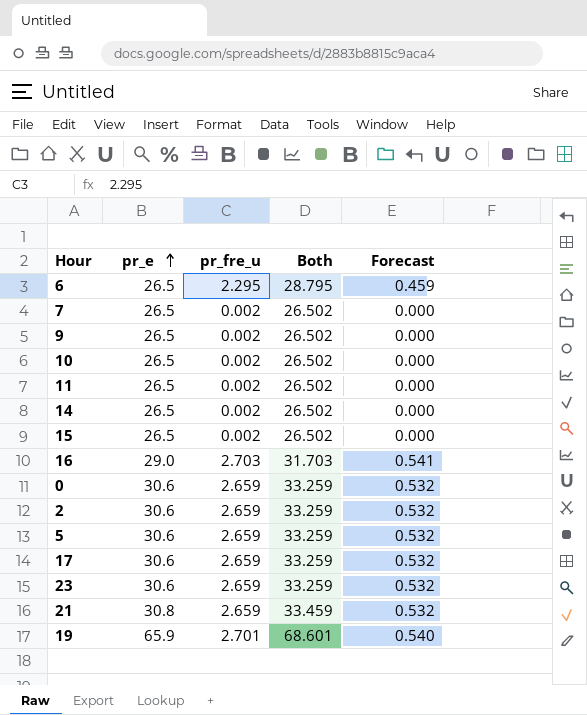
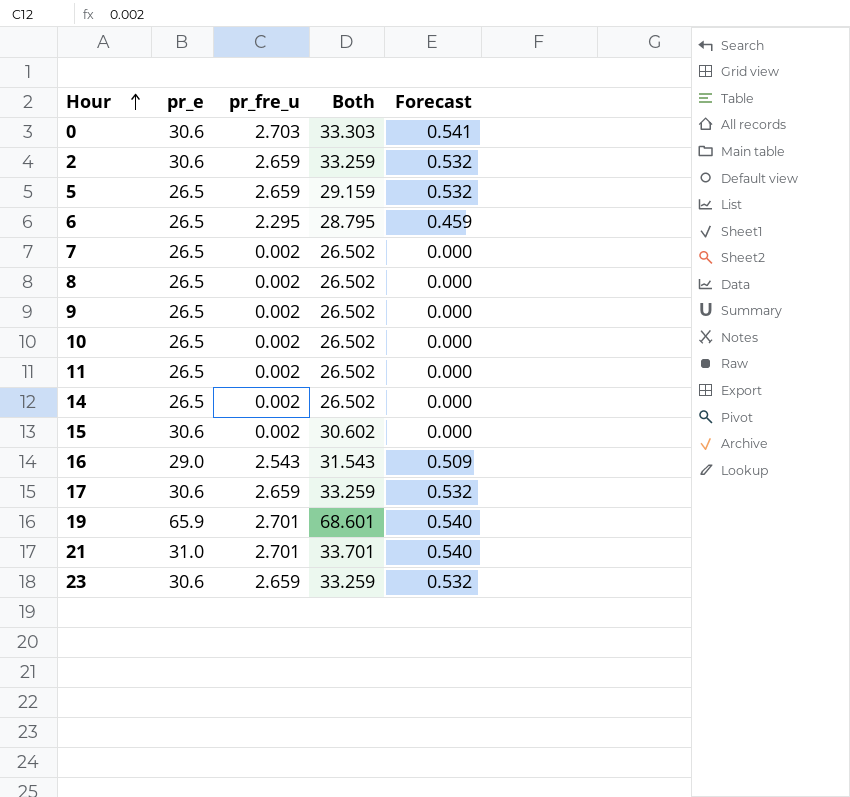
row order: pr_e ascending -> Hour ascending
0 | pr_fre_u: 2.659 -> 2.703
0 | Both: 33.259 -> 33.303
0 | Forecast: 0.532 -> 0.541
5 | pr_e: 30.6 -> 26.5
5 | Both: 33.259 -> 29.159
row 8: none -> 26.5 | 0.002 | 26.502 | 0.000
15 | pr_e: 26.5 -> 30.6
15 | Both: 26.502 -> 30.602
16 | pr_fre_u: 2.703 -> 2.543
16 | Both: 31.703 -> 31.543
16 | Forecast: 0.541 -> 0.509
21 | pr_e: 30.8 -> 31.0
21 | pr_fre_u: 2.659 -> 2.701
21 | Both: 33.459 -> 33.701
21 | Forecast: 0.532 -> 0.540

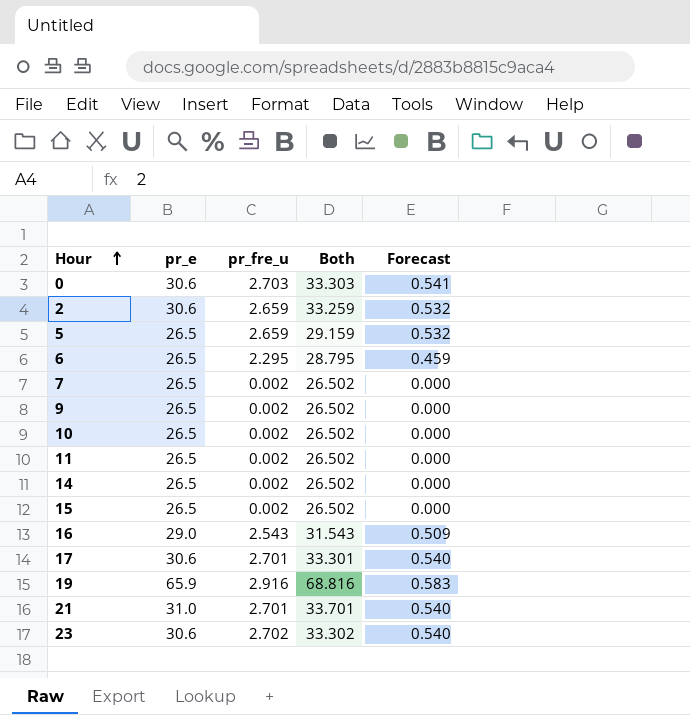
row 8: 26.5 | 0.002 | 26.502 | 0.000 -> none
15 | pr_e: 30.6 -> 26.5
15 | Both: 30.602 -> 26.502
17 | pr_fre_u: 2.659 -> 2.701
17 | Both: 33.259 -> 33.301
17 | Forecast: 0.532 -> 0.540
19 | pr_fre_u: 2.701 -> 2.916
19 | Both: 68.601 -> 68.816
19 | Forecast: 0.540 -> 0.583
23 | pr_fre_u: 2.659 -> 2.702
23 | Both: 33.259 -> 33.302
23 | Forecast: 0.532 -> 0.540

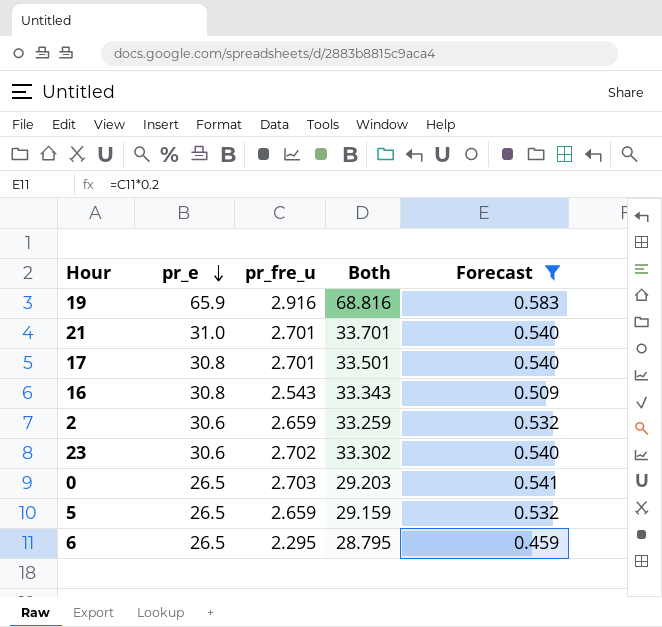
filter: none -> Forecast != 0.000
row order: Hour ascending -> pr_e descending
17 | pr_e: 30.6 -> 30.8
17 | Both: 33.301 -> 33.501
16 | pr_e: 29.0 -> 30.8
16 | Both: 31.543 -> 33.343
0 | pr_e: 30.6 -> 26.5
0 | Both: 33.303 -> 29.203

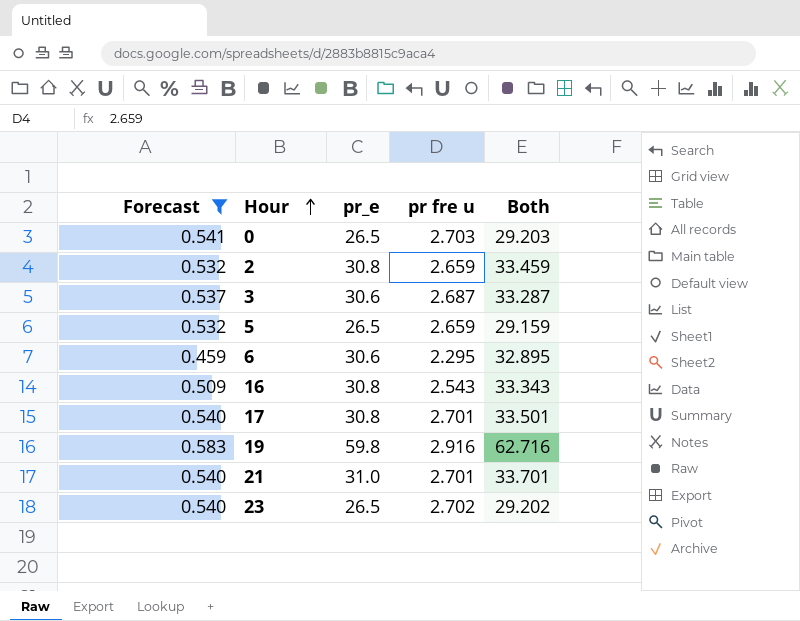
row order: pr_e descending -> Hour ascending
column Forecast | position: 5 -> 1
column name: pr_fre_u -> pr fre u
2 | pr_e: 30.6 -> 30.8
2 | Both: 33.259 -> 33.459
row 3: none -> 0.537 | 30.6 | 2.687 | 33.287
6 | pr_e: 26.5 -> 30.6
6 | Both: 28.795 -> 32.895
19 | pr_e: 65.9 -> 59.8
19 | Both: 68.816 -> 62.716
23 | pr_e: 30.6 -> 26.5
23 | Both: 33.302 -> 29.202

